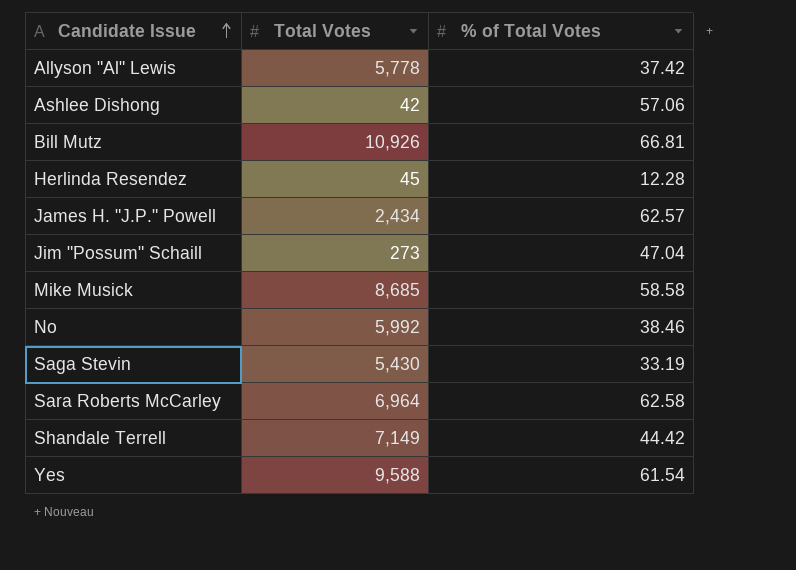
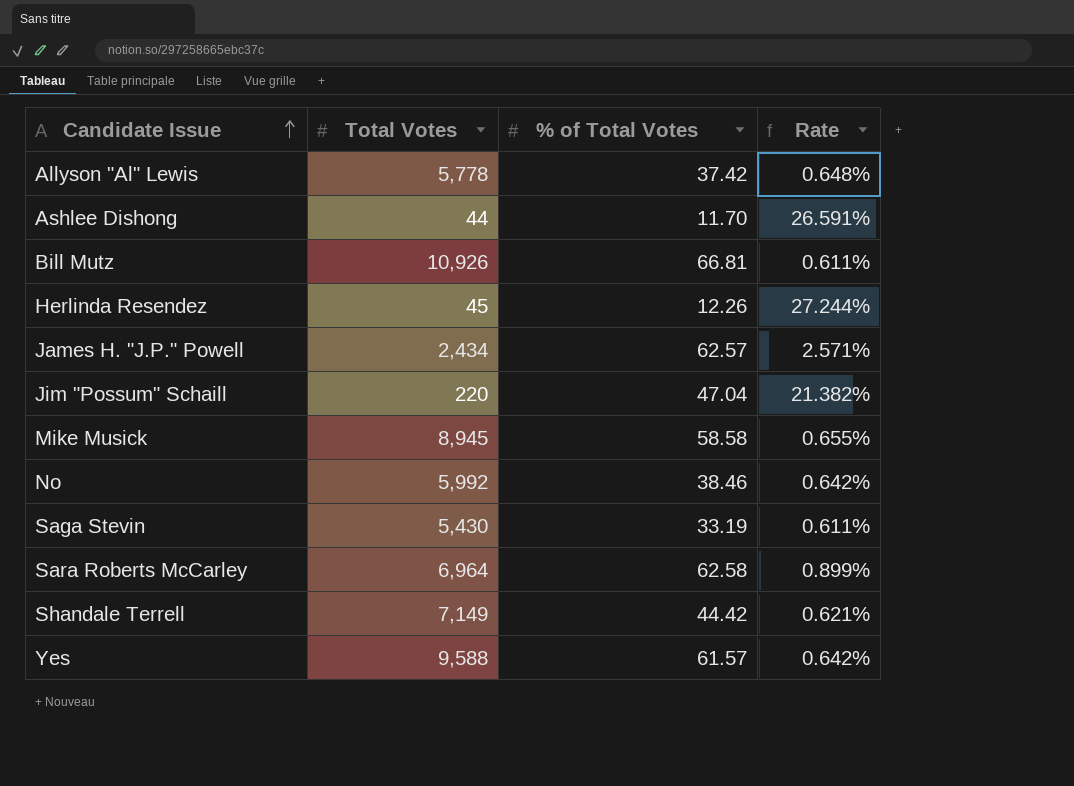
column Rate | formula: none -> [% of Total Votes] / [Total Votes]
Ashlee Dishong | Total Votes: 42 -> 44
Ashlee Dishong | % of Total Votes: 57.06 -> 11.70
Herlinda Resendez | % of Total Votes: 12.28 -> 12.26
Jim "Possum" Schaill | Total Votes: 273 -> 220
Mike Musick | Total Votes: 8,685 -> 8,945
Yes | % of Total Votes: 61.54 -> 61.57

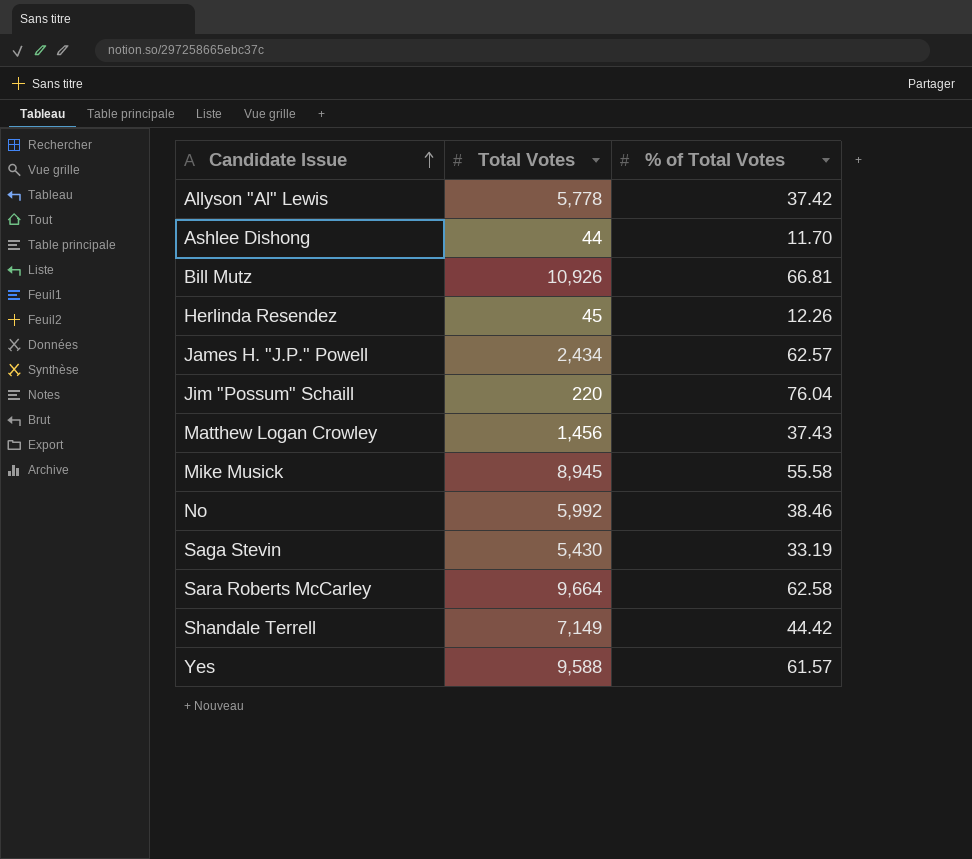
column Rate | formula: [% of Total Votes] / [Total Votes] -> none
Jim "Possum" Schaill | % of Total Votes: 47.04 -> 76.04
row Matthew Logan Crowley: none -> 1,456 | 37.43
Mike Musick | % of Total Votes: 58.58 -> 55.58
Sara Roberts McCarley | Total Votes: 6,964 -> 9,664

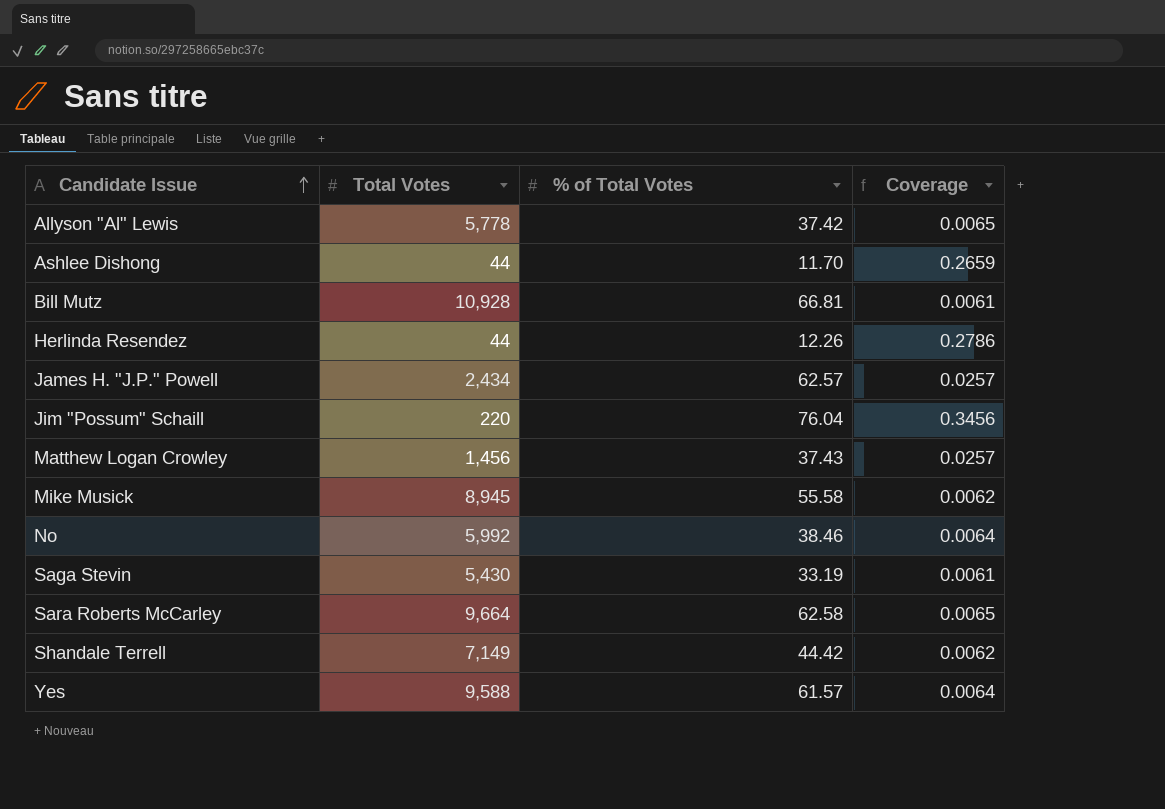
column Coverage | formula: none -> [% of Total Votes] / [Total Votes]
Bill Mutz | Total Votes: 10,926 -> 10,928
Herlinda Resendez | Total Votes: 45 -> 44

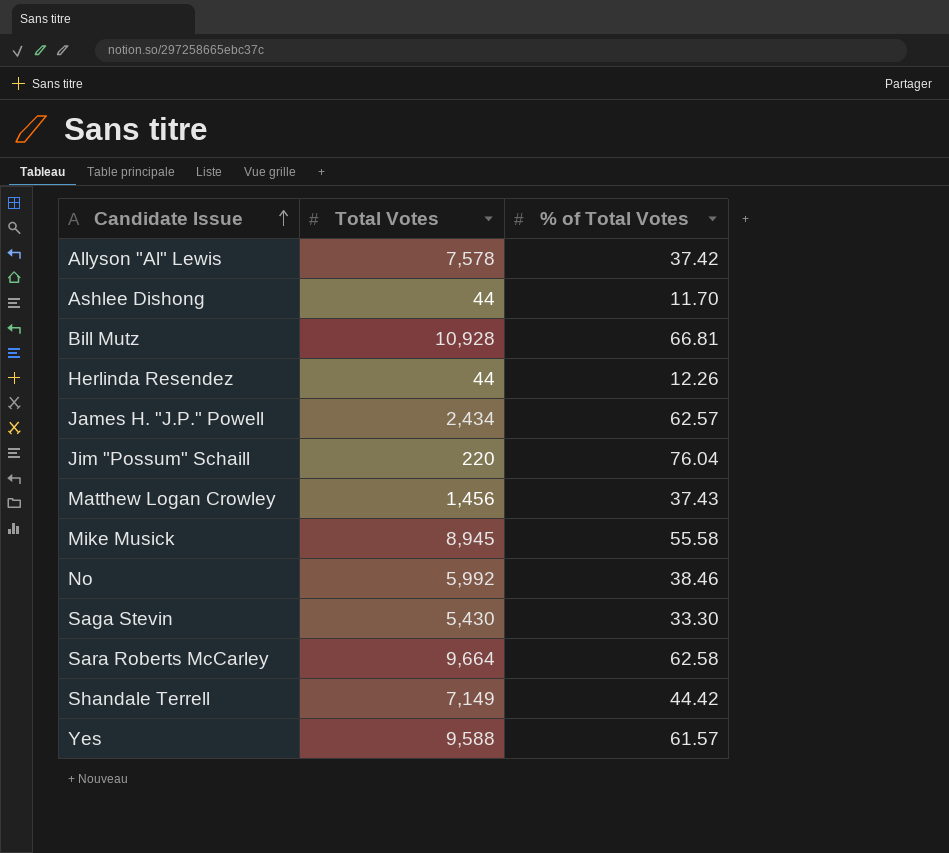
column Coverage | formula: [% of Total Votes] / [Total Votes] -> none
Allyson "Al" Lewis | Total Votes: 5,778 -> 7,578
Saga Stevin | % of Total Votes: 33.19 -> 33.30

